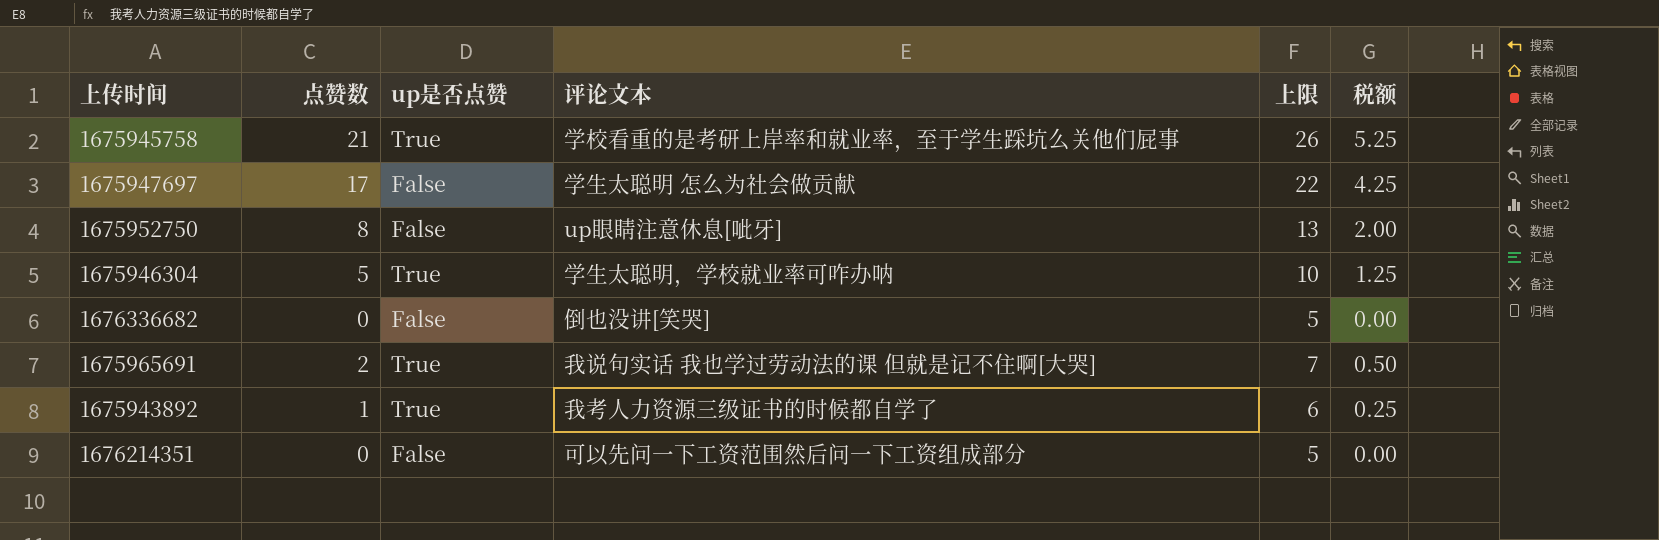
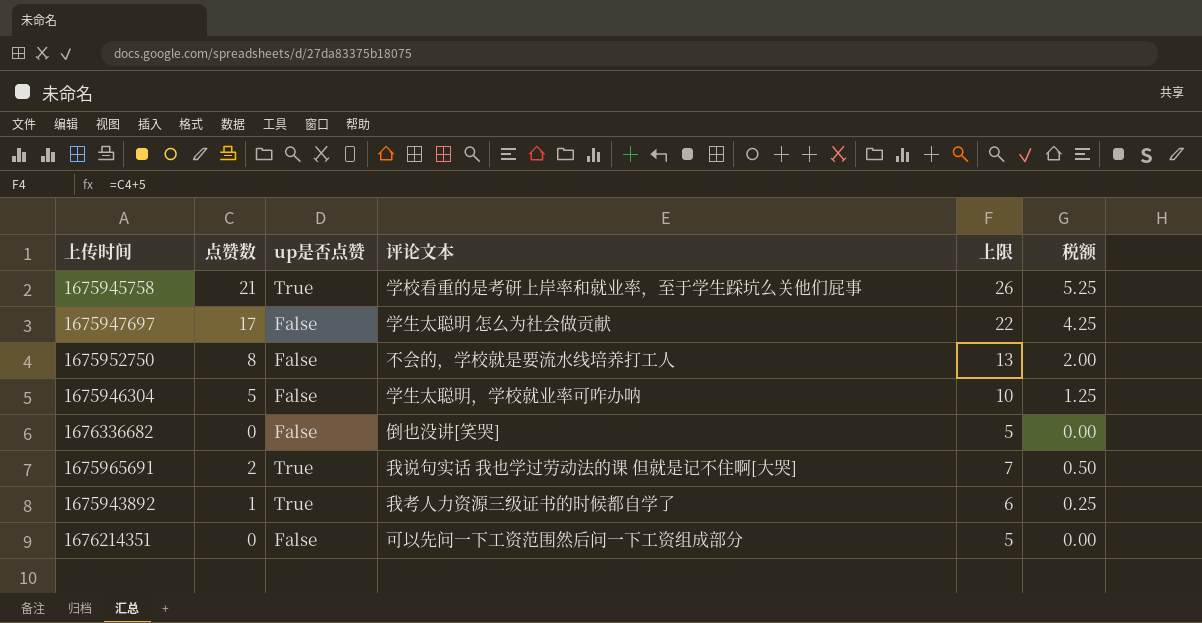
1675952750 | 评论文本: up眼睛注意休息[呲牙] -> 不会的，学校就是要流水线培养打工人
1675946304 | up是否点赞: True -> False

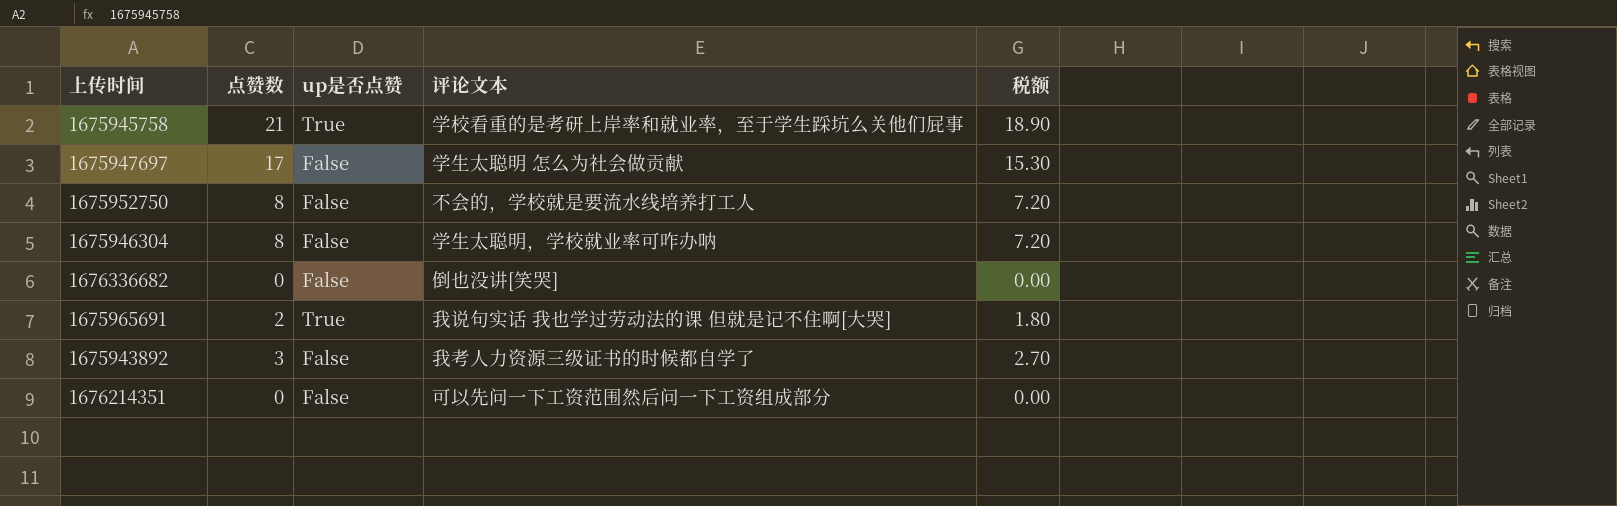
column 上限 | formula: [点赞数] + 5 -> none
column 税额 | formula: [点赞数] * 0.25 -> [点赞数] * 0.9
1675946304 | 点赞数: 5 -> 8
1675943892 | 点赞数: 1 -> 3
1675943892 | up是否点赞: True -> False

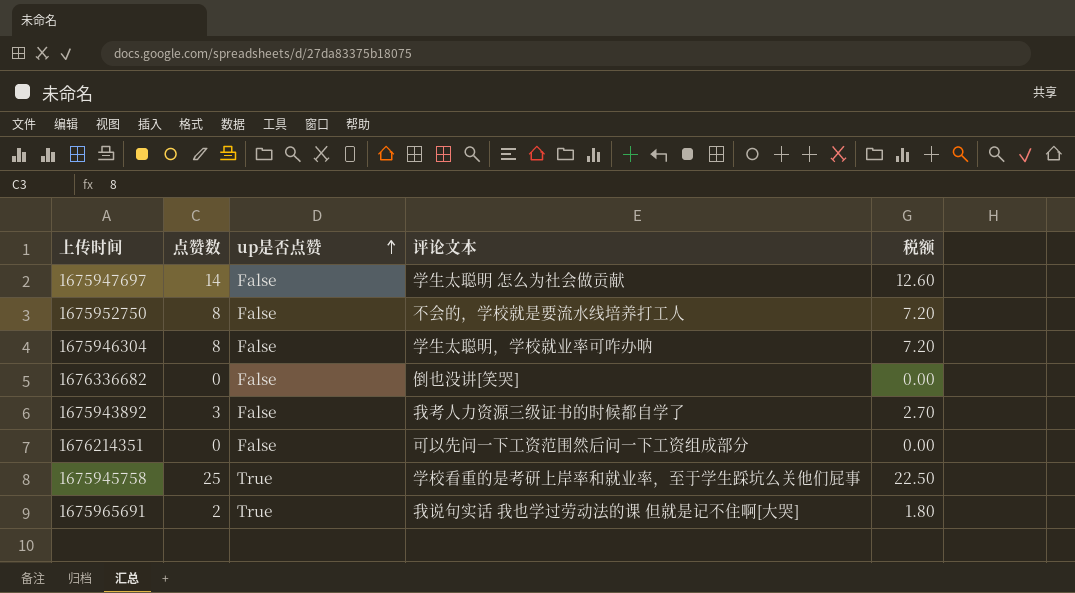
row order: none -> up是否点赞 ascending
1675947697 | 点赞数: 17 -> 14
1675947697 | 税额: 15.30 -> 12.60
1675945758 | 点赞数: 21 -> 25
1675945758 | 税额: 18.90 -> 22.50

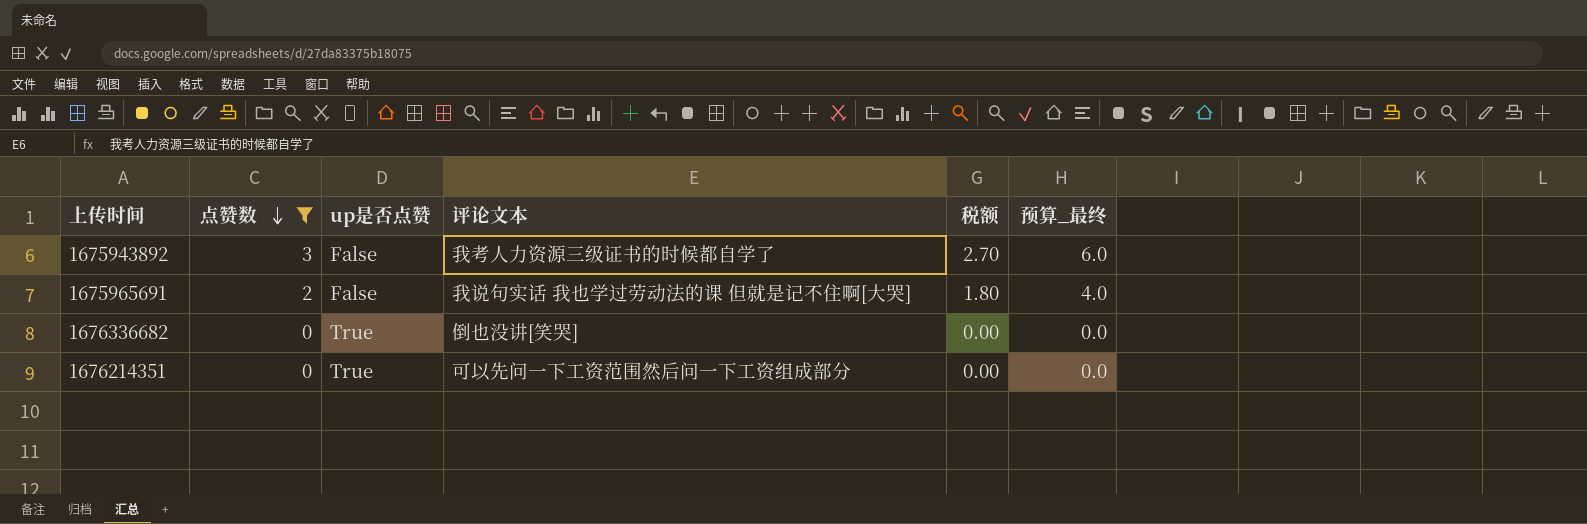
filter: none -> 点赞数 <= 3
row order: up是否点赞 ascending -> 点赞数 descending
column 预算_最终 | formula: none -> [点赞数] * 2
1675965691 | up是否点赞: True -> False
1676336682 | up是否点赞: False -> True
1676214351 | up是否点赞: False -> True

